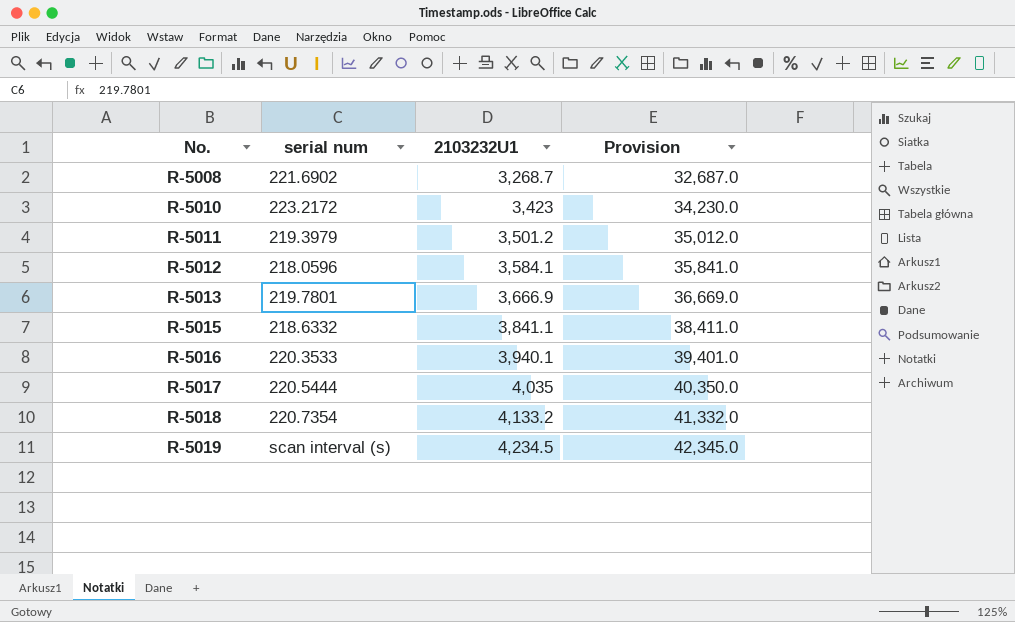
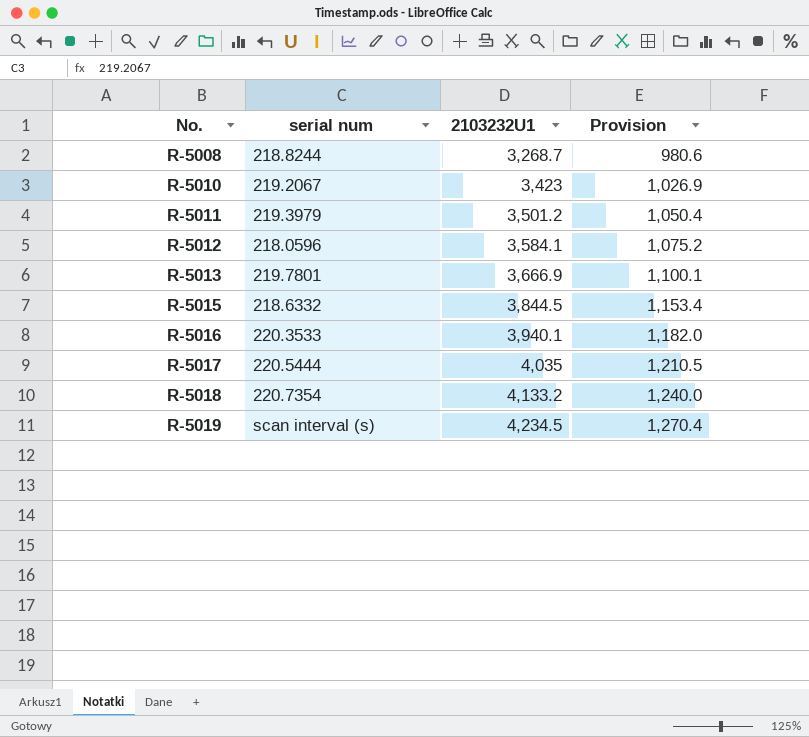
column Provision | formula: [2103232U1] * 10 -> [2103232U1] * 0.3
R-5008 | serial num: 221.6902 -> 218.8244
R-5010 | serial num: 223.2172 -> 219.2067
R-5015 | 2103232U1: 3,841.1 -> 3,844.5

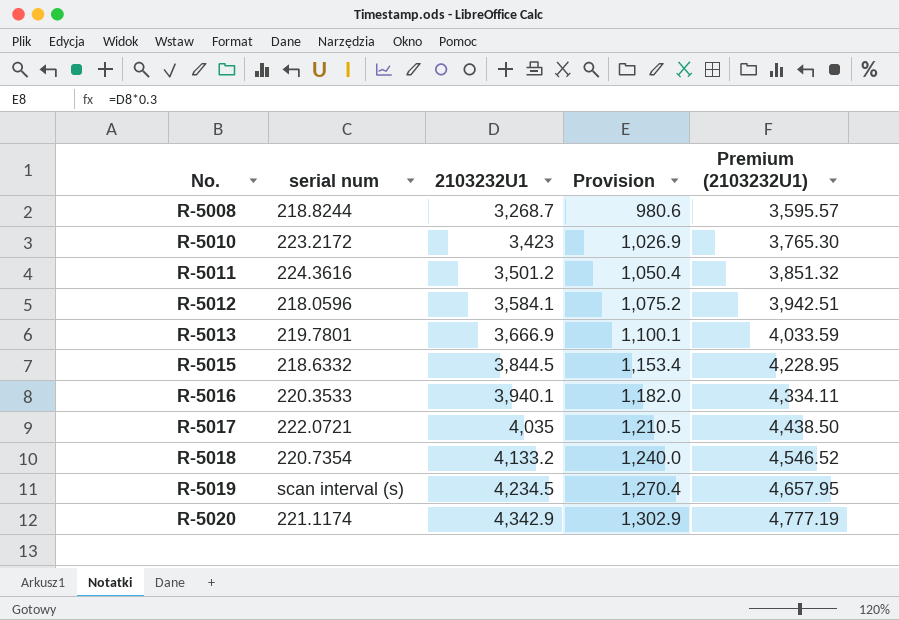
column Premium (2103232U1) | formula: none -> [2103232U1] * 1.1
R-5010 | serial num: 219.2067 -> 223.2172
R-5011 | serial num: 219.3979 -> 224.3616
R-5017 | serial num: 220.5444 -> 222.0721
row R-5020: none -> 221.1174 | 4,342.9 | 1,302.9 | 4,777.19

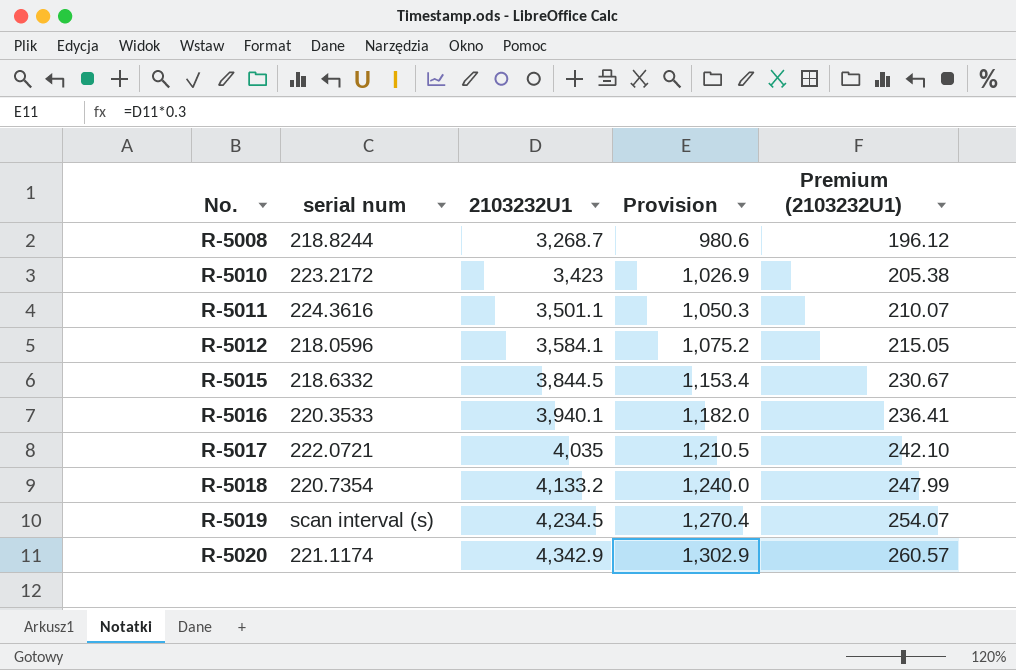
column Premium (2103232U1) | formula: [2103232U1] * 1.1 -> [2103232U1] * 0.06
row R-5013: 219.7801 | 3,666.9 | 1,100.1 | 4,033.59 -> none
R-5011 | 2103232U1: 3,501.2 -> 3,501.1
R-5011 | Provision: 1,050.4 -> 1,050.3

